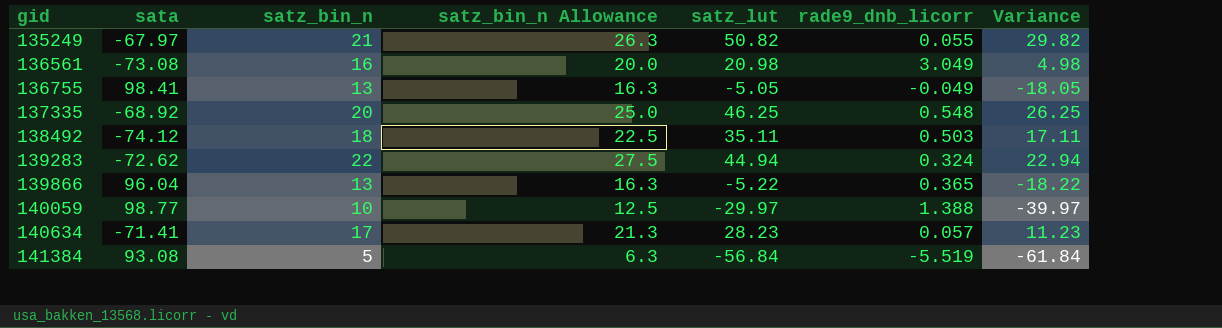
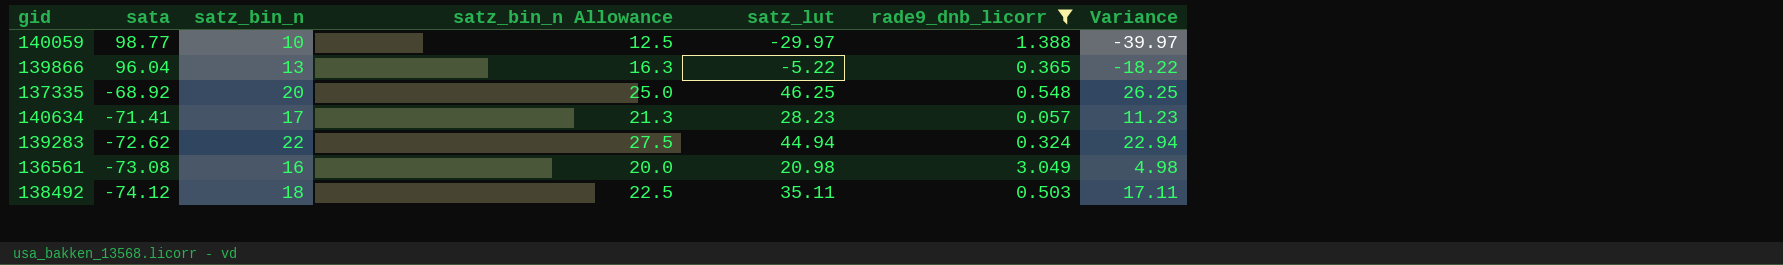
filter: none -> rade9_dnb_licorr >= 0.057
row order: gid ascending -> sata descending

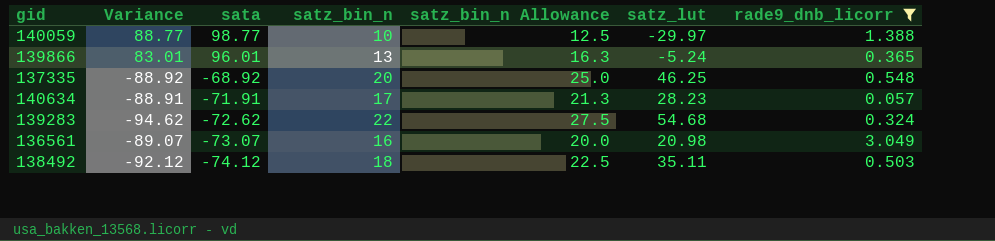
column Variance | formula: [satz_lut] - [satz_bin_n] -> [sata] - [satz_bin_n]
column Variance | position: 7 -> 2
139866 | sata: 96.04 -> 96.01
139866 | satz_lut: -5.22 -> -5.24
140634 | sata: -71.41 -> -71.91
139283 | satz_lut: 44.94 -> 54.68
136561 | sata: -73.08 -> -73.07

